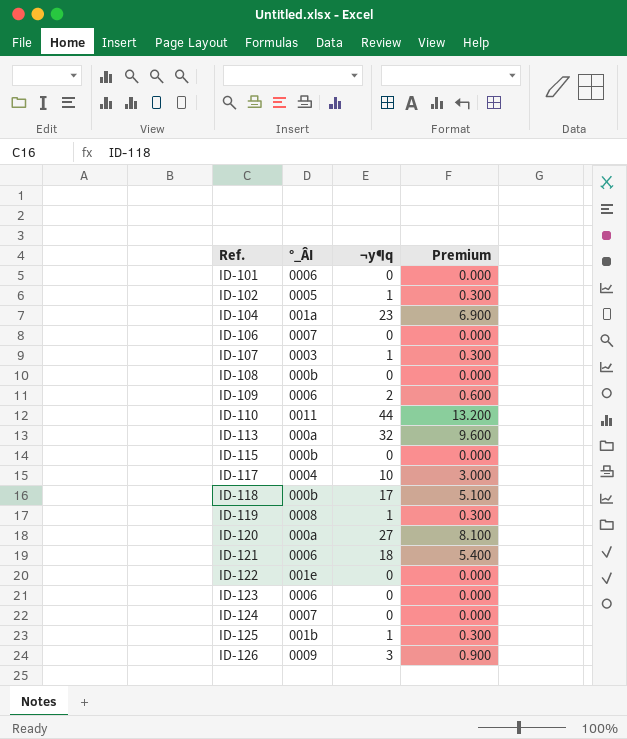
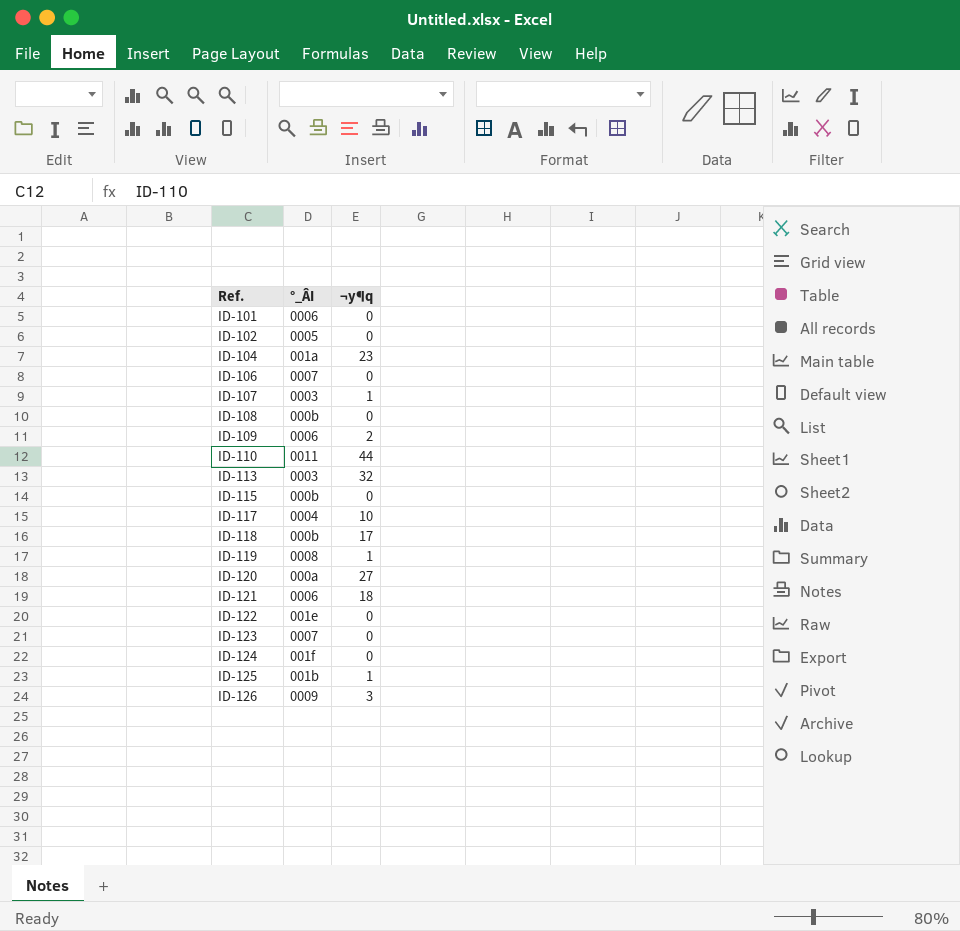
column Premium | formula: [¬y¶q] * 0.3 -> none
ID-102 | ¬y¶q: 1 -> 0
ID-113 | °_ÂI: 000a -> 0003
ID-123 | °_ÂI: 0006 -> 0007
ID-124 | °_ÂI: 0007 -> 001f

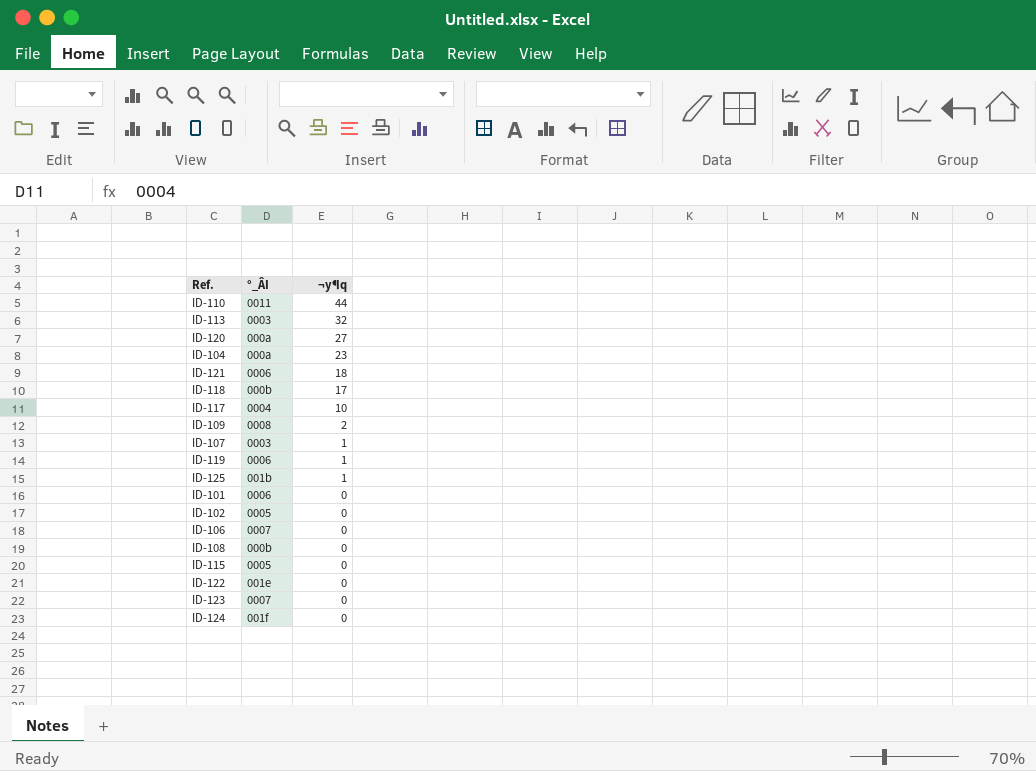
row order: Ref. ascending -> ¬y¶q descending
row ID-126: 0009 | 3 -> none
ID-104 | °_ÂI: 001a -> 000a
ID-109 | °_ÂI: 0006 -> 0008
ID-119 | °_ÂI: 0008 -> 0006
ID-115 | °_ÂI: 000b -> 0005

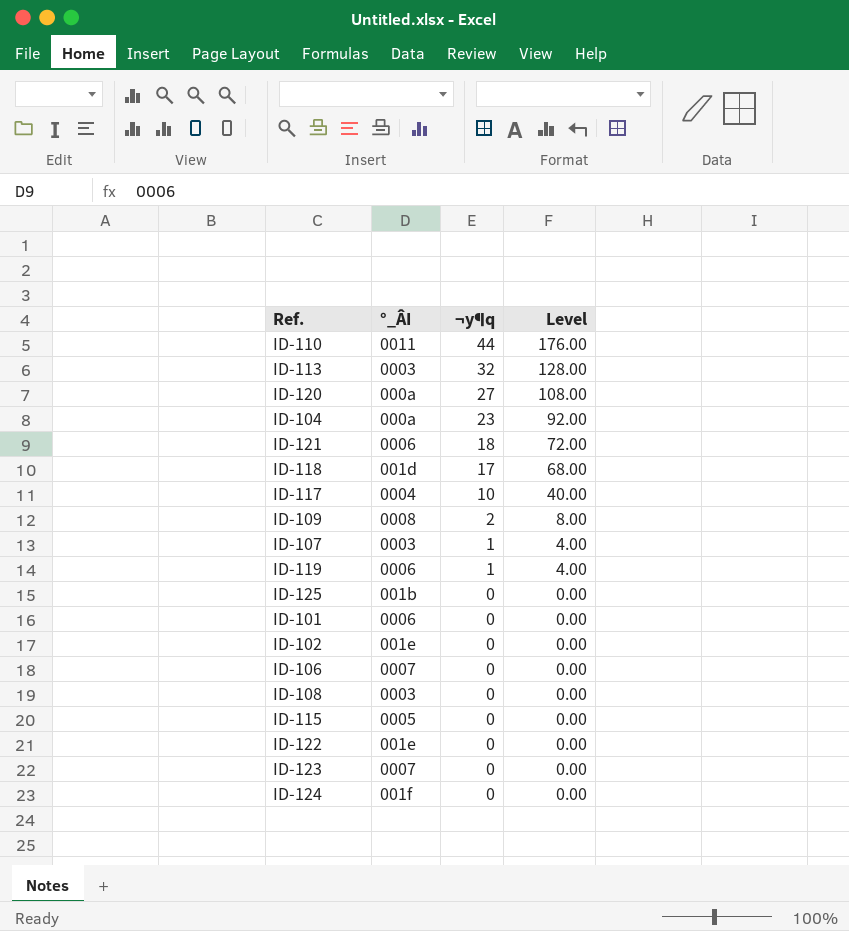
column Level | formula: none -> [¬y¶q] * 4
ID-118 | °_ÂI: 000b -> 001d
ID-125 | ¬y¶q: 1 -> 0
ID-102 | °_ÂI: 0005 -> 001e
ID-108 | °_ÂI: 000b -> 0003

